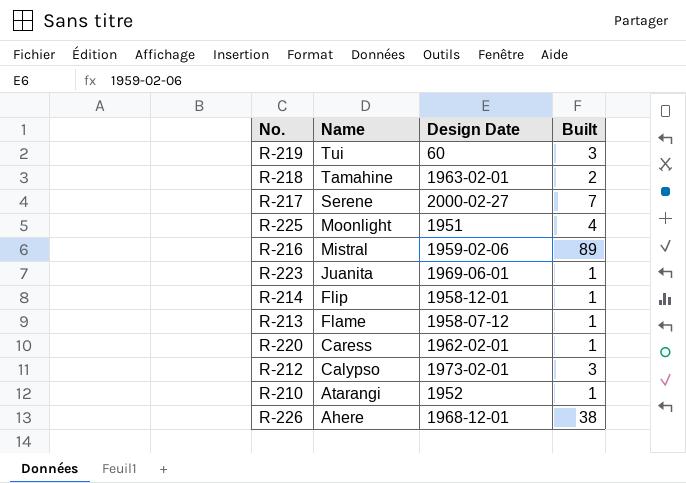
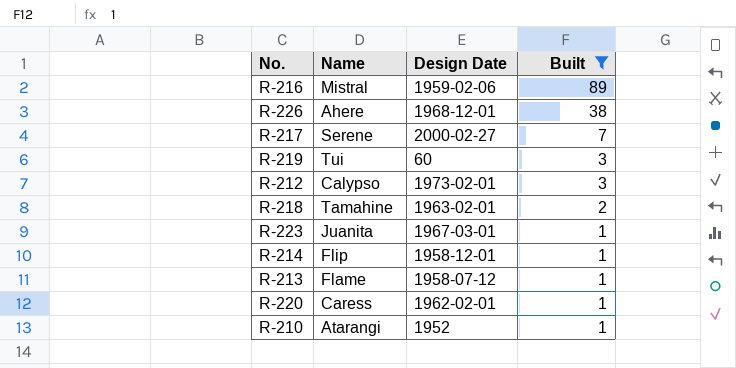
filter: none -> Built != 4
row order: Name descending -> Built descending
R-223 | Design Date: 1969-06-01 -> 1967-03-01

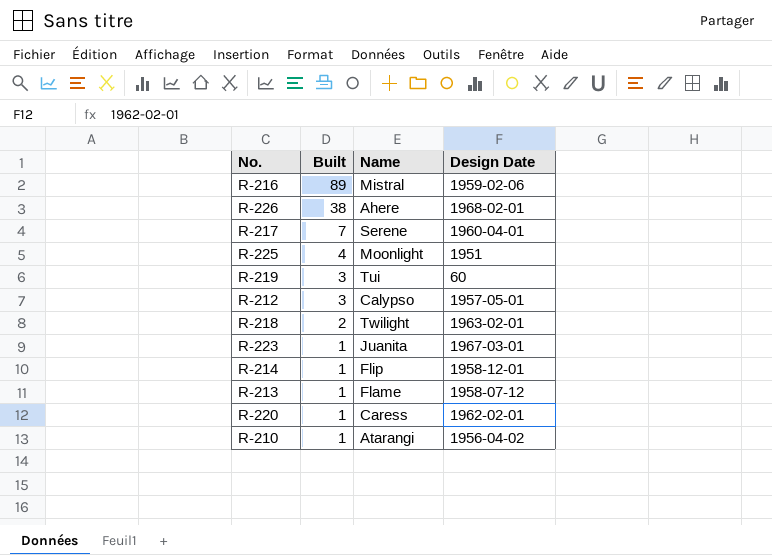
filter: Built != 4 -> none
column Built | position: 4 -> 2
R-226 | Design Date: 1968-12-01 -> 1968-02-01
R-217 | Design Date: 2000-02-27 -> 1960-04-01
R-212 | Design Date: 1973-02-01 -> 1957-05-01
R-218 | Name: Tamahine -> Twilight
R-210 | Design Date: 1952 -> 1956-04-02

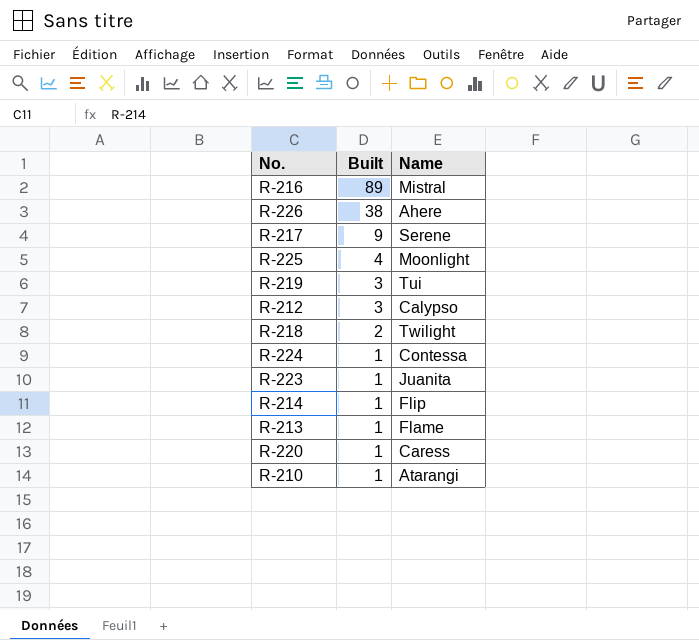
column Design Date | position: 4 -> none
R-217 | Built: 7 -> 9
row R-224: none -> 1 | Contessa

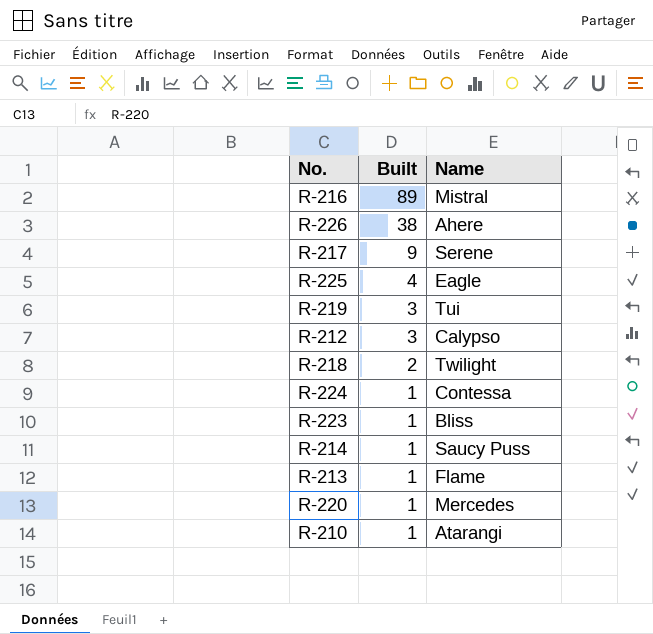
R-225 | Name: Moonlight -> Eagle
R-223 | Name: Juanita -> Bliss
R-214 | Name: Flip -> Saucy Puss
R-220 | Name: Caress -> Mercedes

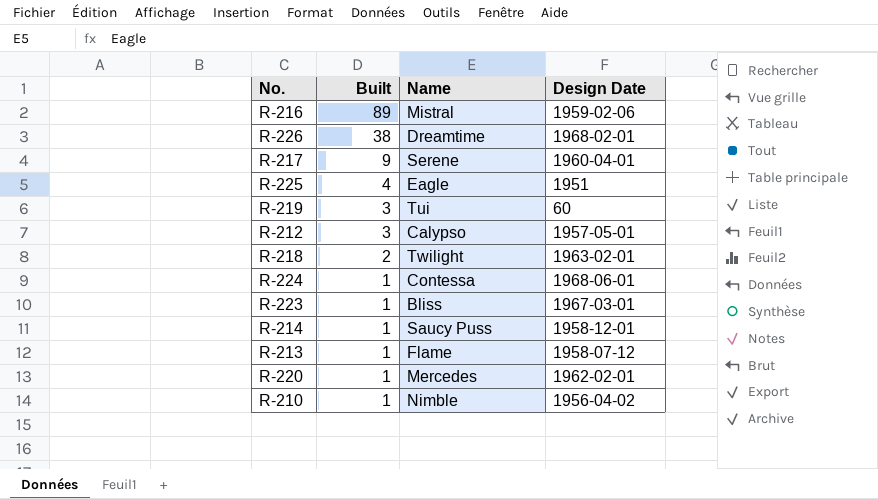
column Design Date | position: none -> 4
R-226 | Name: Ahere -> Dreamtime
R-210 | Name: Atarangi -> Nimble

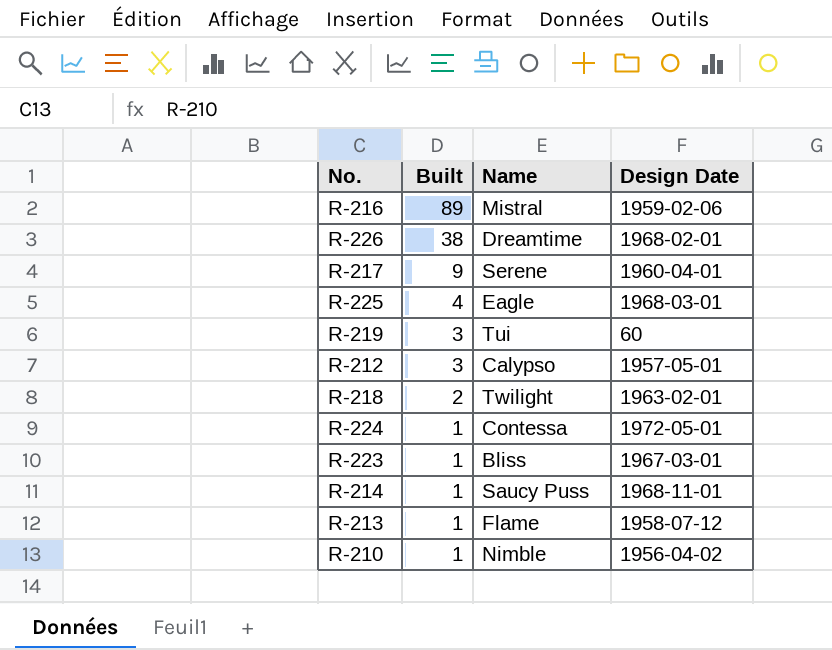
row R-220: 1 | Mercedes | 1962-02-01 -> none
R-225 | Design Date: 1951 -> 1968-03-01
R-224 | Design Date: 1968-06-01 -> 1972-05-01
R-214 | Design Date: 1958-12-01 -> 1968-11-01

